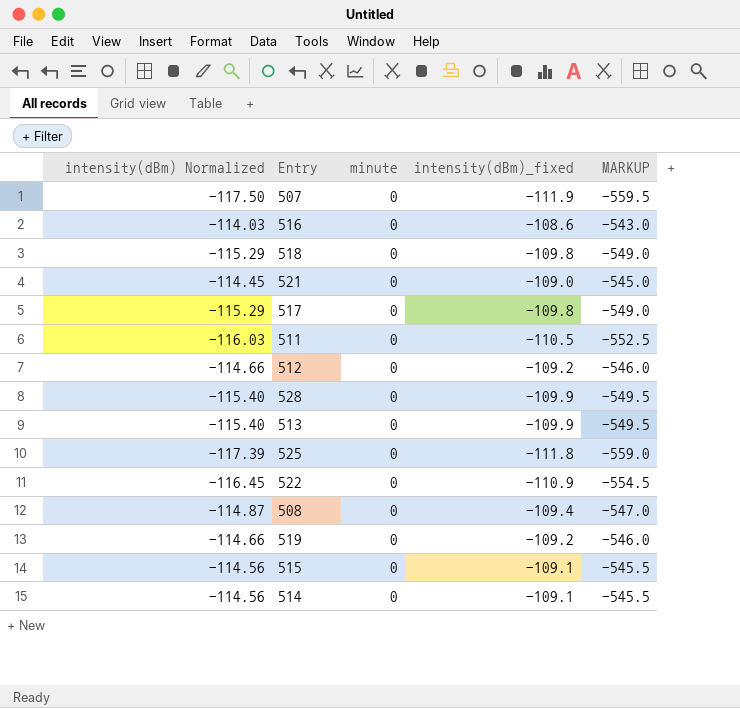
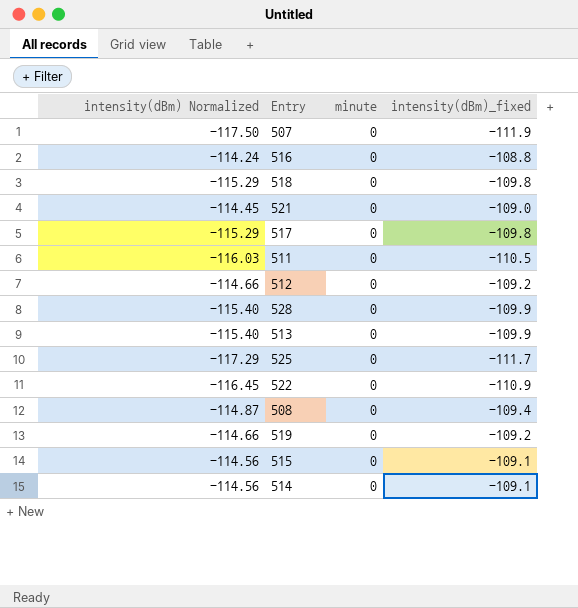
column MARKUP | formula: [intensity(dBm)_fixed] * 5 -> none
516 | intensity(dBm) Normalized: -114.03 -> -114.24
516 | intensity(dBm)_fixed: -108.6 -> -108.8
525 | intensity(dBm) Normalized: -117.39 -> -117.29
525 | intensity(dBm)_fixed: -111.8 -> -111.7

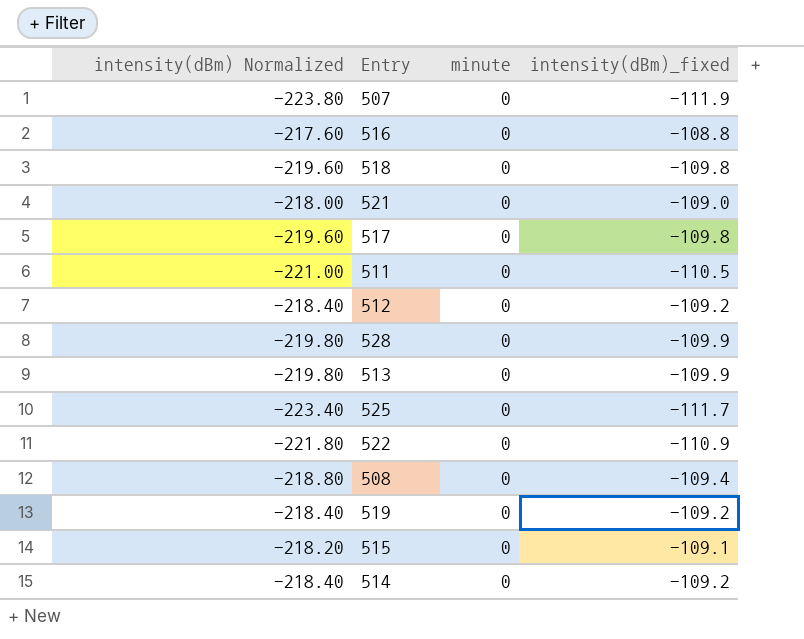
column intensity(dBm) Normalized | formula: [intensity(dBm)_fixed] * 1.05 -> [intensity(dBm)_fixed] * 2
514 | intensity(dBm)_fixed: -109.1 -> -109.2

